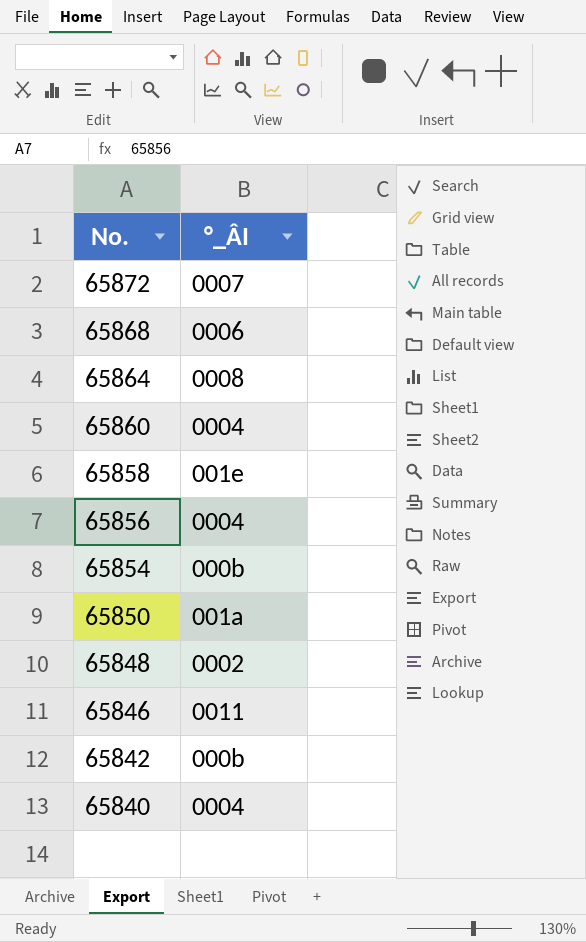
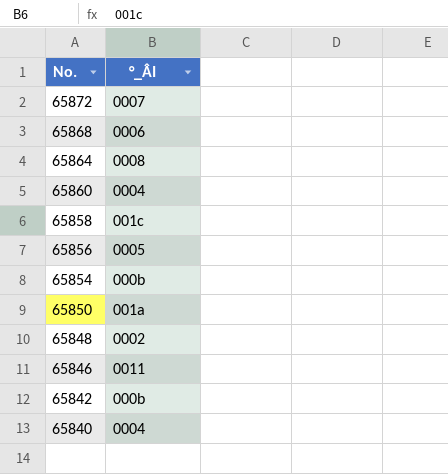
65858 | °_ÂI: 001e -> 001c
65856 | °_ÂI: 0004 -> 0005

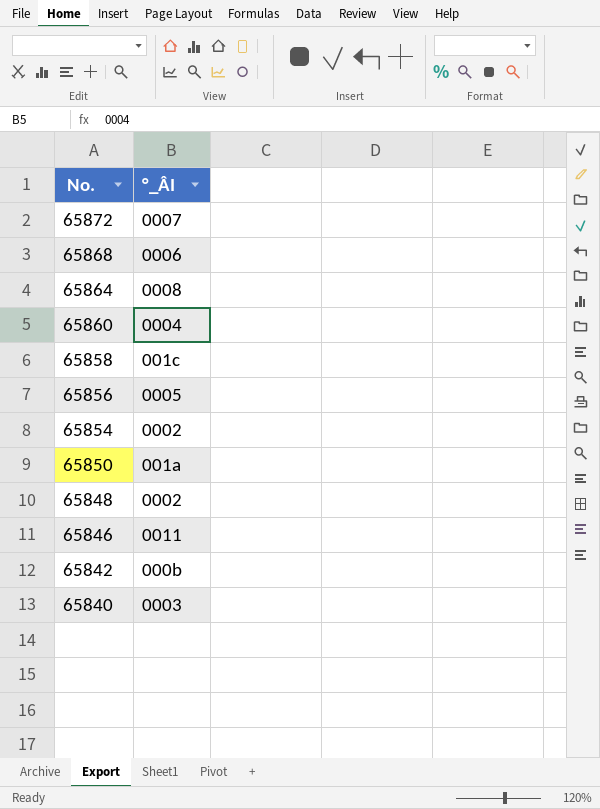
65854 | °_ÂI: 000b -> 0002
65840 | °_ÂI: 0004 -> 0003

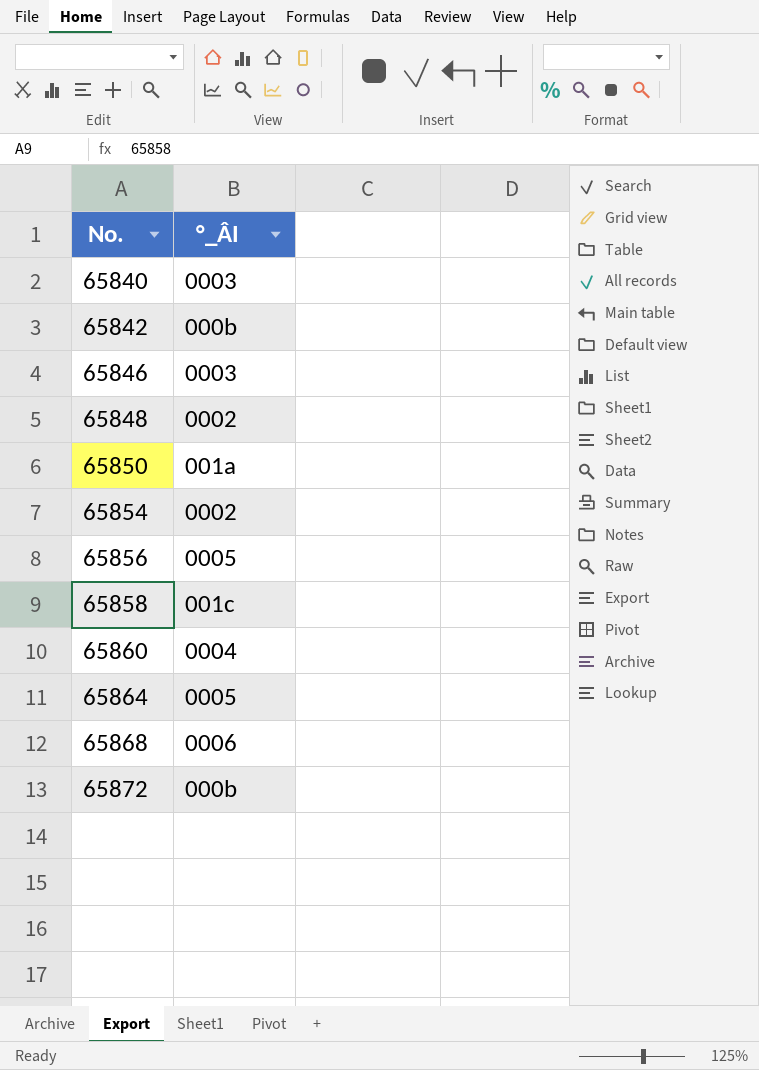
row order: No. descending -> No. ascending
65846 | °_ÂI: 0011 -> 0003
65864 | °_ÂI: 0008 -> 0005
65872 | °_ÂI: 0007 -> 000b

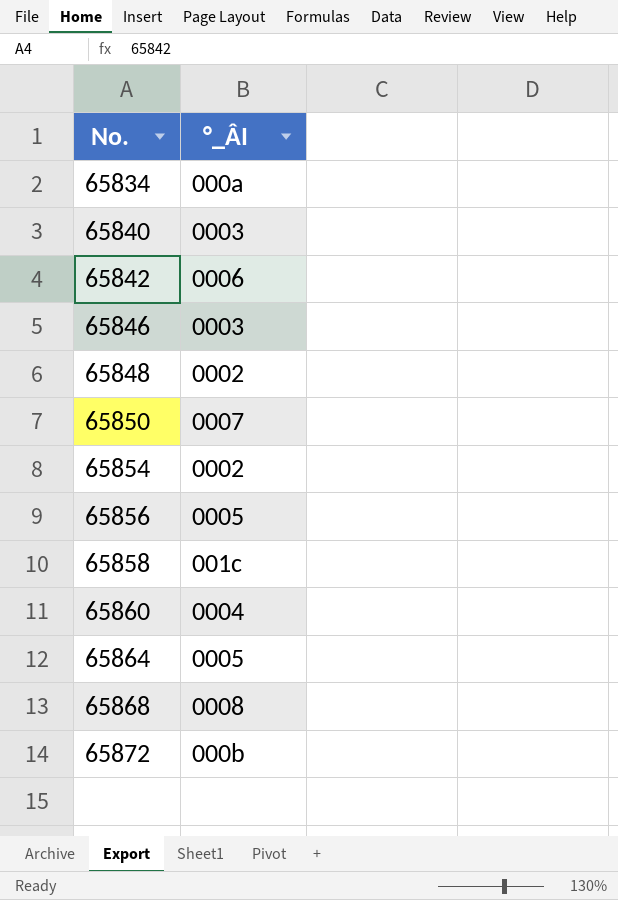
row 65834: none -> 000a
65842 | °_ÂI: 000b -> 0006
65850 | °_ÂI: 001a -> 0007
65868 | °_ÂI: 0006 -> 0008

